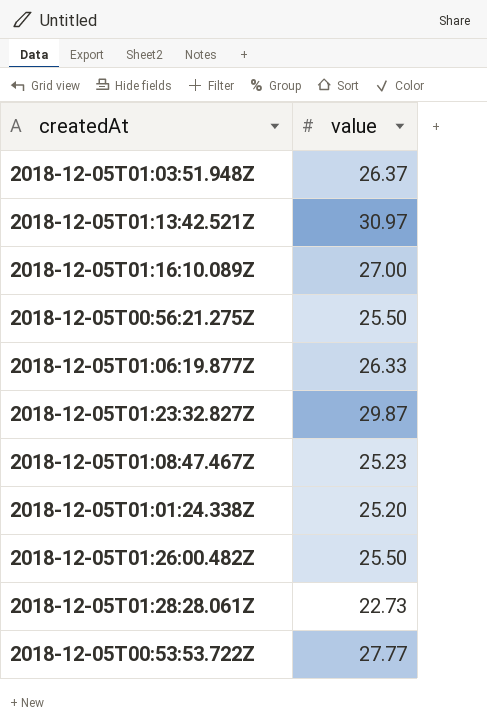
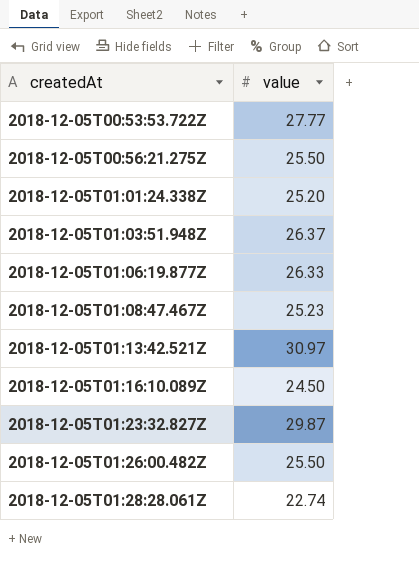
row order: none -> createdAt ascending
2018-12-05T01:16:10.089Z | value: 27.00 -> 24.50
2018-12-05T01:28:28.061Z | value: 22.73 -> 22.74

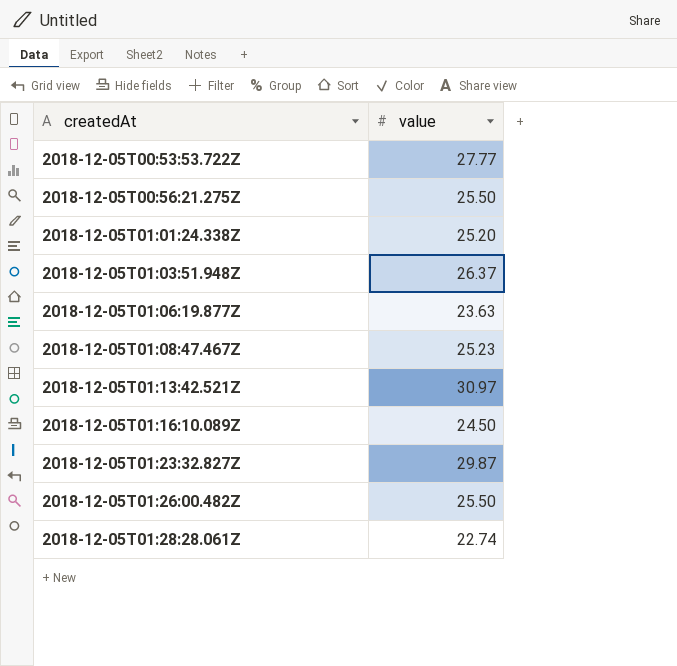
2018-12-05T01:06:19.877Z | value: 26.33 -> 23.63

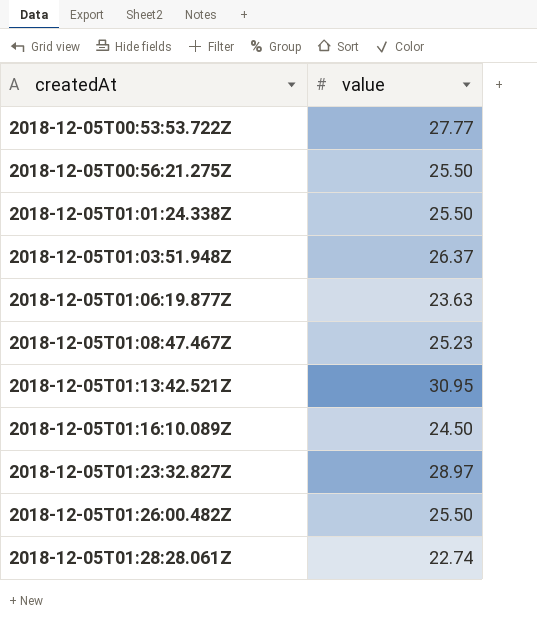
2018-12-05T01:01:24.338Z | value: 25.20 -> 25.50
2018-12-05T01:13:42.521Z | value: 30.97 -> 30.95
2018-12-05T01:23:32.827Z | value: 29.87 -> 28.97

